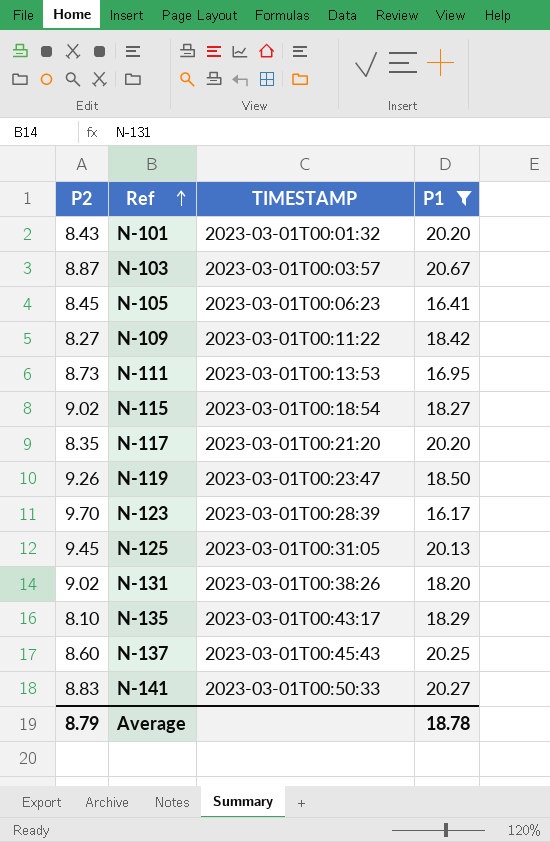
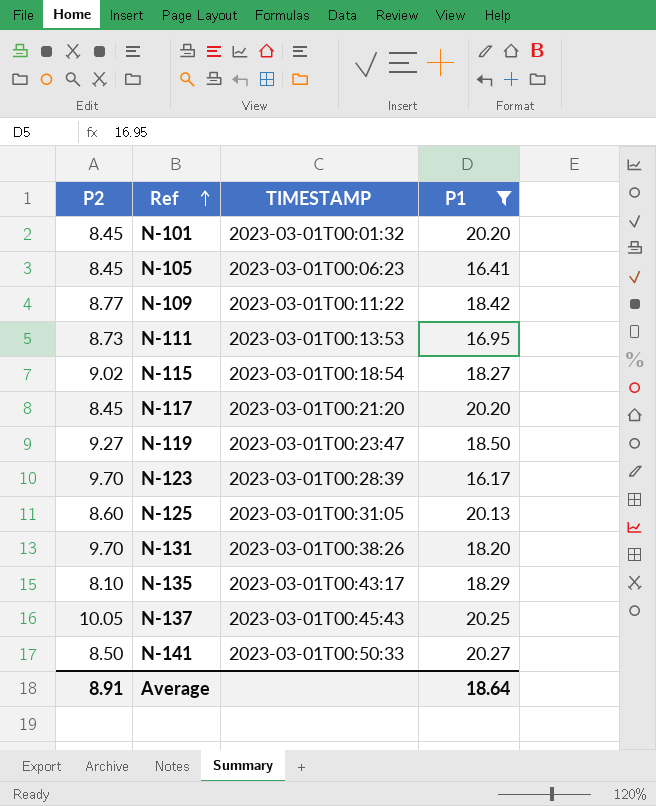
row N-103: 8.87 | 2023-03-01T00:03:57 | 20.67 -> none
N-101 | P2: 8.43 -> 8.45
N-109 | P2: 8.27 -> 8.77
N-117 | P2: 8.35 -> 8.45
N-119 | P2: 9.26 -> 9.27
N-125 | P2: 9.45 -> 8.60
N-131 | P2: 9.02 -> 9.70
N-137 | P2: 8.60 -> 10.05
N-141 | P2: 8.83 -> 8.50
Average | P2: 8.79 -> 8.91
Average | P1: 18.78 -> 18.64

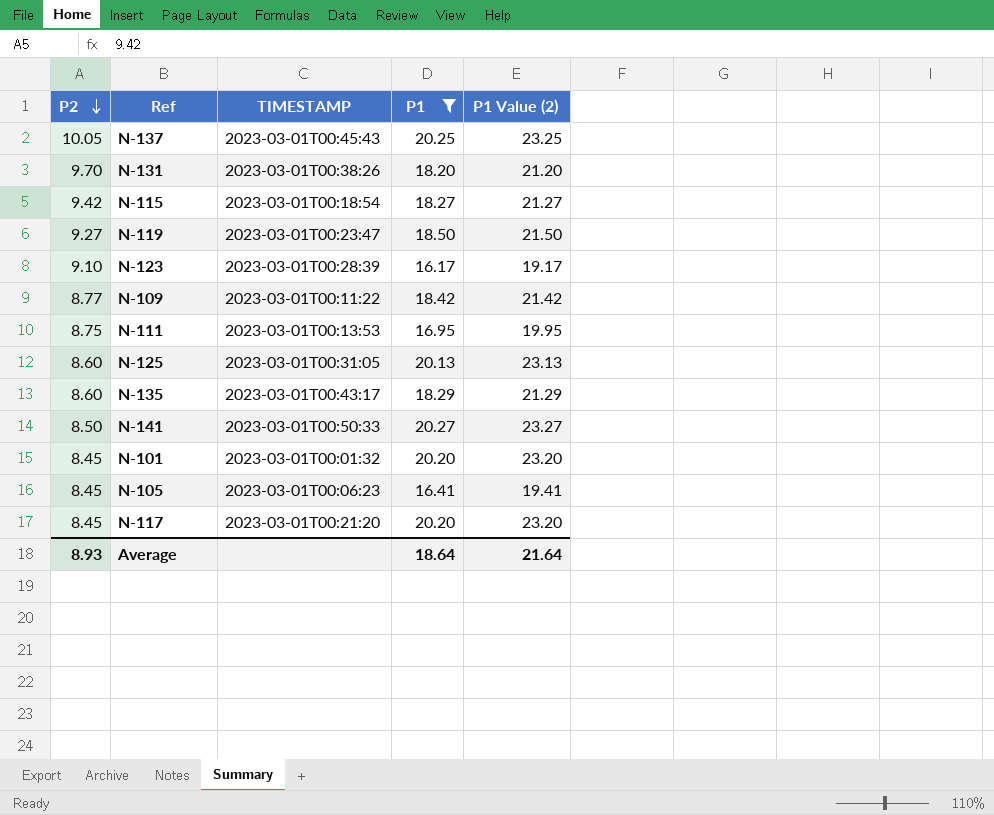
row order: Ref ascending -> P2 descending
column P1 Value (2) | formula: none -> [P1] + 3
N-115 | P2: 9.02 -> 9.42
N-123 | P2: 9.70 -> 9.10
N-111 | P2: 8.73 -> 8.75
N-135 | P2: 8.10 -> 8.60
Average | P2: 8.91 -> 8.93

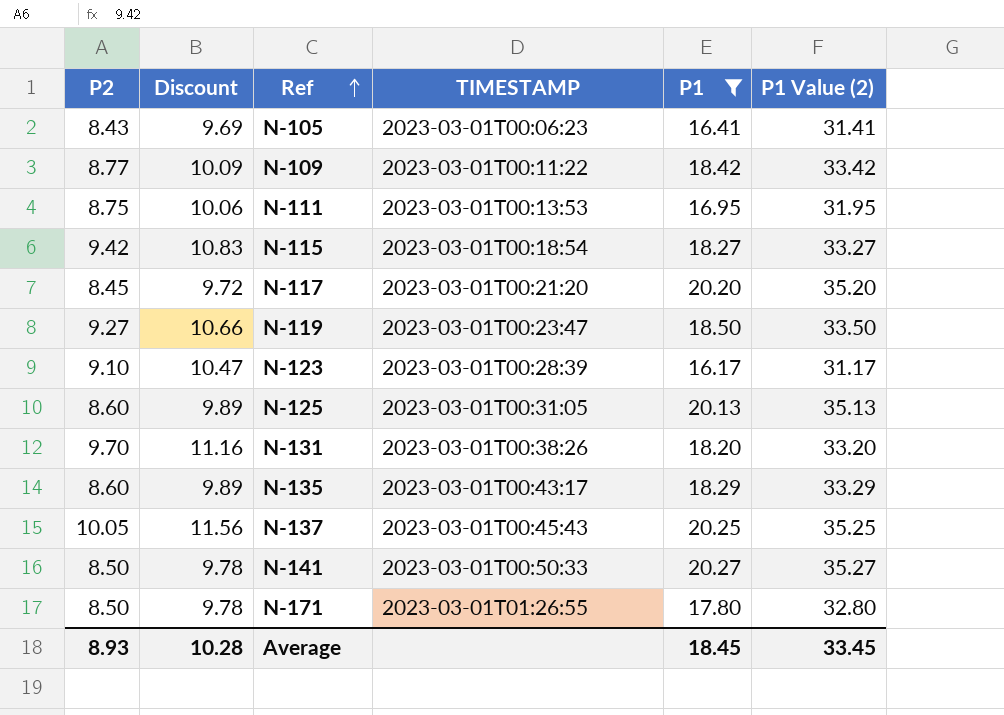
row order: P2 descending -> Ref ascending
column Discount | formula: none -> [P2] * 1.15
column P1 Value (2) | formula: [P1] + 3 -> [P1] + 15
row N-101: 8.45 | 2023-03-01T00:01:32 | 20.20 | 23.20 -> none
N-105 | P2: 8.45 -> 8.43
row N-171: none -> 8.50 | 9.78 | 2023-03-01T01:26:55 | 17.80 | 32.80
Average | P1: 18.64 -> 18.45
Average | P1 Value (2): 21.64 -> 33.45

